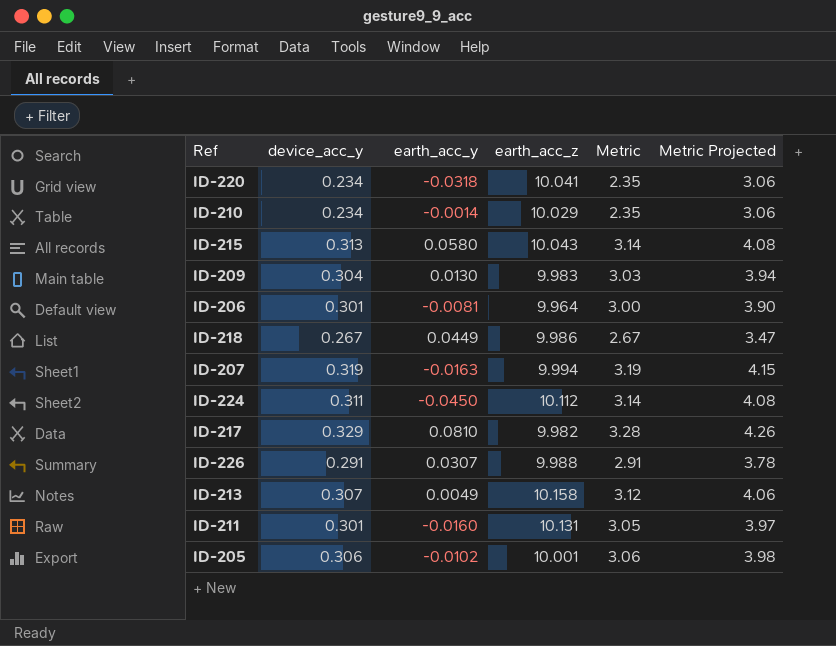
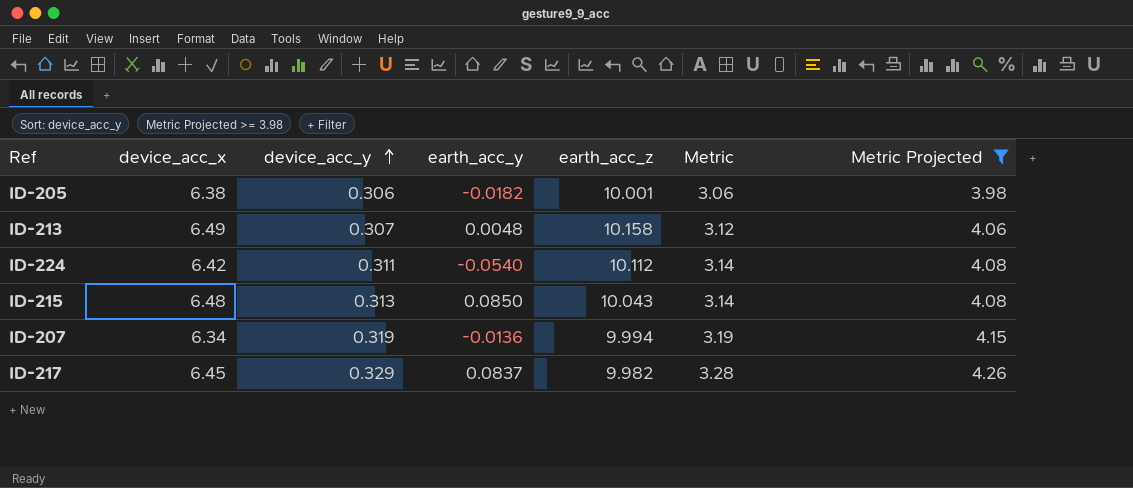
filter: none -> Metric Projected >= 3.98
row order: none -> device_acc_y ascending
column device_acc_x | position: none -> 2
ID-205 | earth_acc_y: -0.0102 -> -0.0182
ID-213 | earth_acc_y: 0.0049 -> 0.0048
ID-224 | earth_acc_y: -0.0450 -> -0.0540
ID-215 | earth_acc_y: 0.0580 -> 0.0850
ID-207 | earth_acc_y: -0.0163 -> -0.0136
ID-217 | earth_acc_y: 0.0810 -> 0.0837

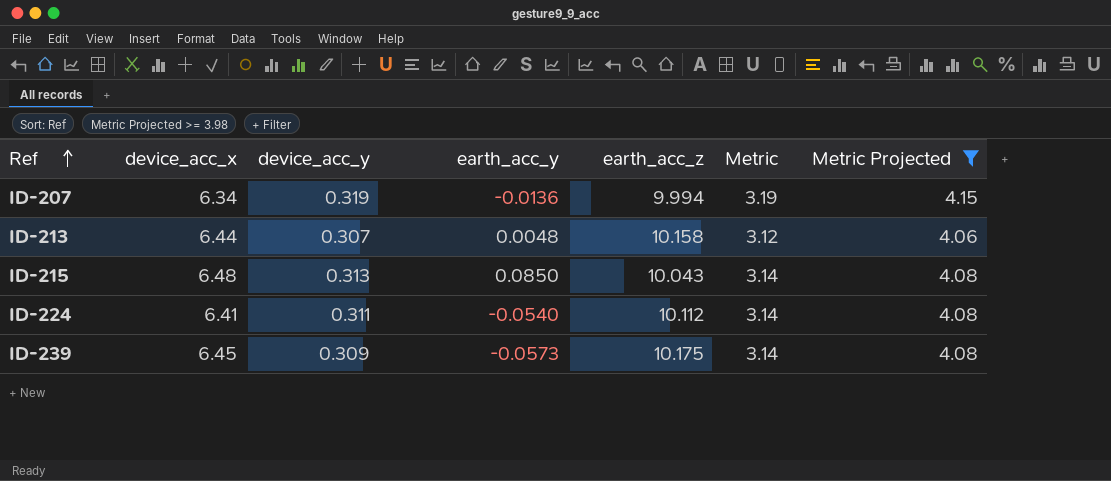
row order: device_acc_y ascending -> Ref ascending
row ID-205: 6.38 | 0.306 | -0.0182 | 10.001 | 3.06 | 3.98 -> none
row ID-217: 6.45 | 0.329 | 0.0837 | 9.982 | 3.28 | 4.26 -> none
ID-213 | device_acc_x: 6.49 -> 6.44
ID-224 | device_acc_x: 6.42 -> 6.41
row ID-239: none -> 6.45 | 0.309 | -0.0573 | 10.175 | 3.14 | 4.08

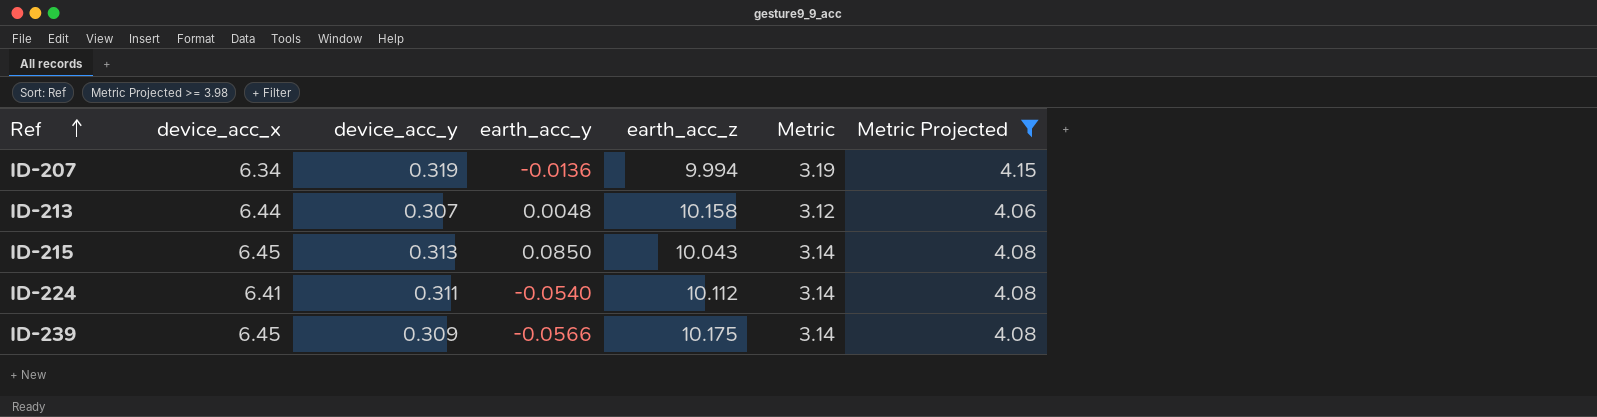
ID-215 | device_acc_x: 6.48 -> 6.45
ID-239 | earth_acc_y: -0.0573 -> -0.0566

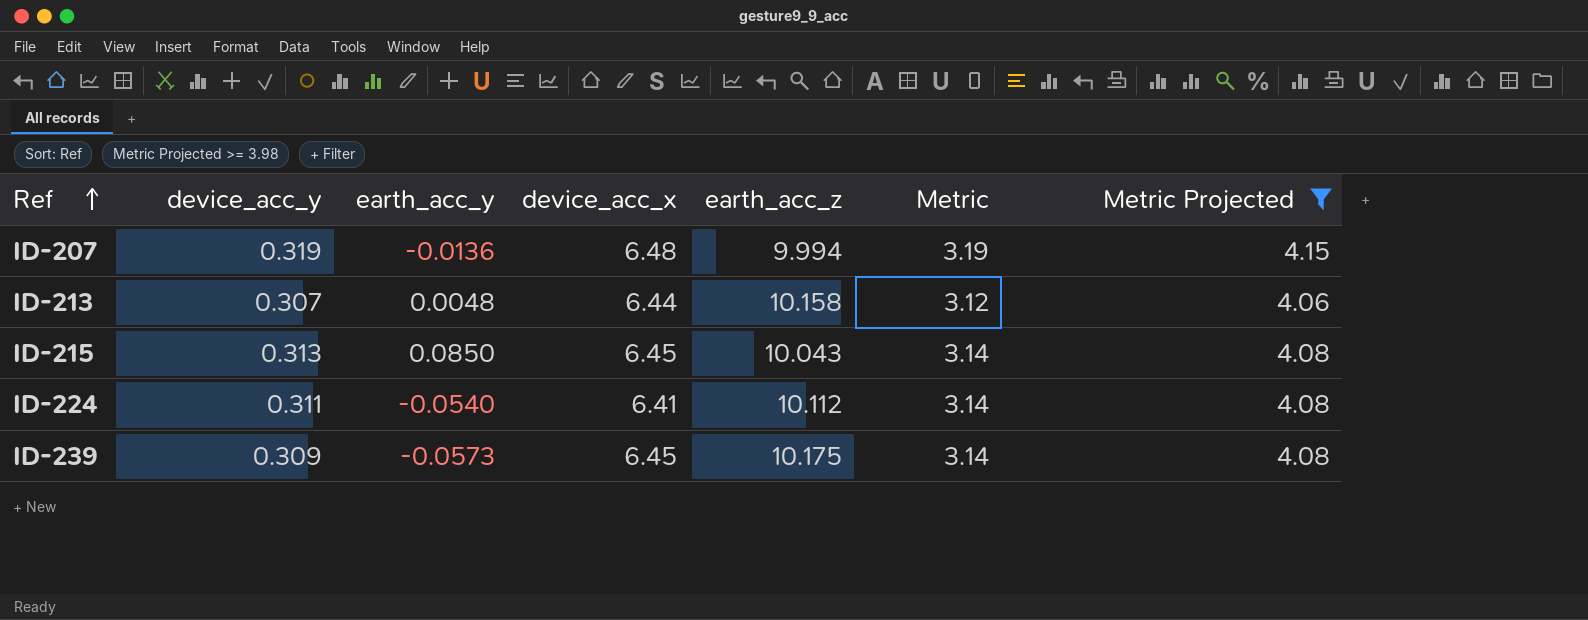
column device_acc_x | position: 2 -> 4
ID-207 | device_acc_x: 6.34 -> 6.48
ID-239 | earth_acc_y: -0.0566 -> -0.0573

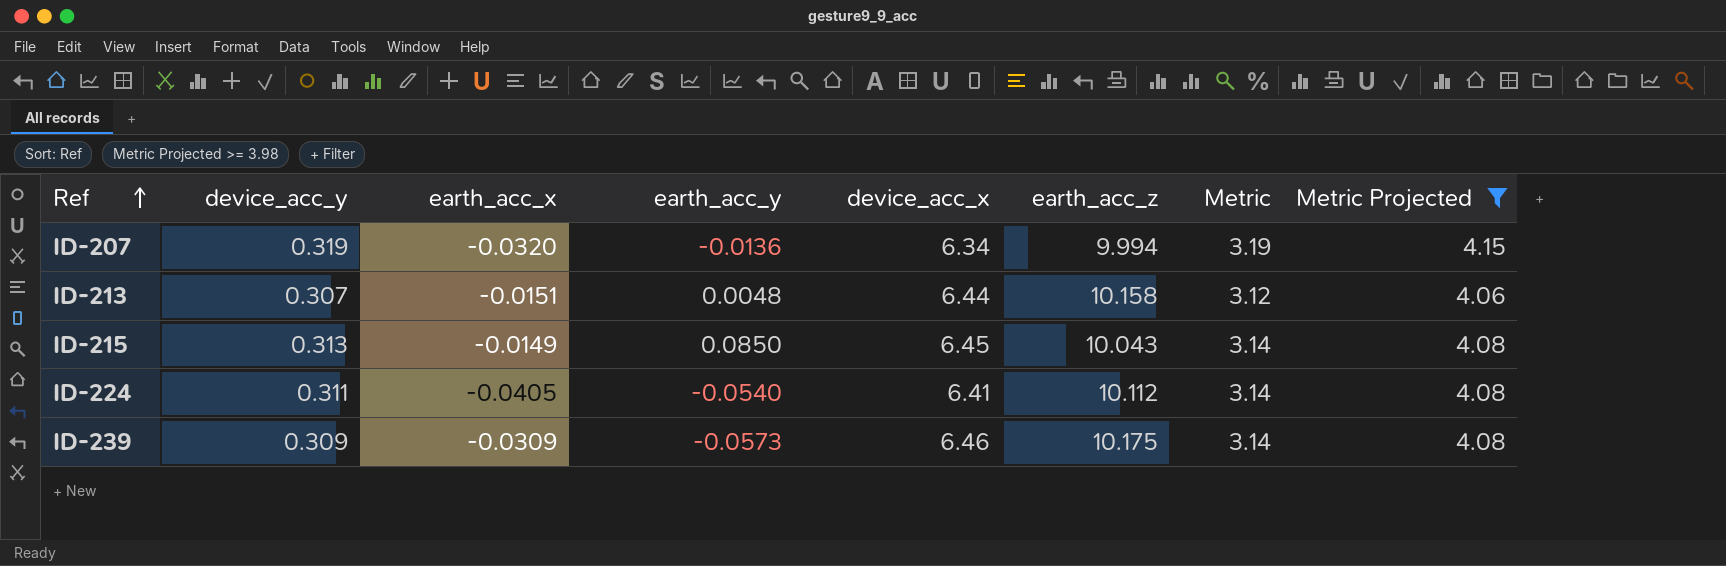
column earth_acc_x | position: none -> 3
ID-207 | device_acc_x: 6.48 -> 6.34
ID-239 | device_acc_x: 6.45 -> 6.46

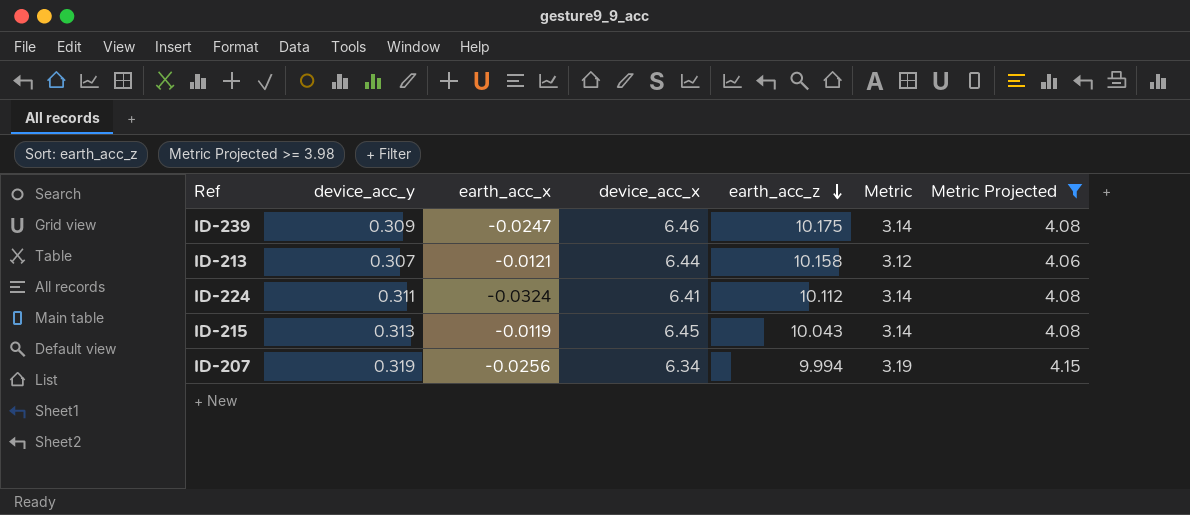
row order: Ref ascending -> earth_acc_z descending
column earth_acc_y | position: 4 -> none
ID-239 | earth_acc_x: -0.0309 -> -0.0247
ID-213 | earth_acc_x: -0.0151 -> -0.0121
ID-224 | earth_acc_x: -0.0405 -> -0.0324
ID-215 | earth_acc_x: -0.0149 -> -0.0119
ID-207 | earth_acc_x: -0.0320 -> -0.0256

